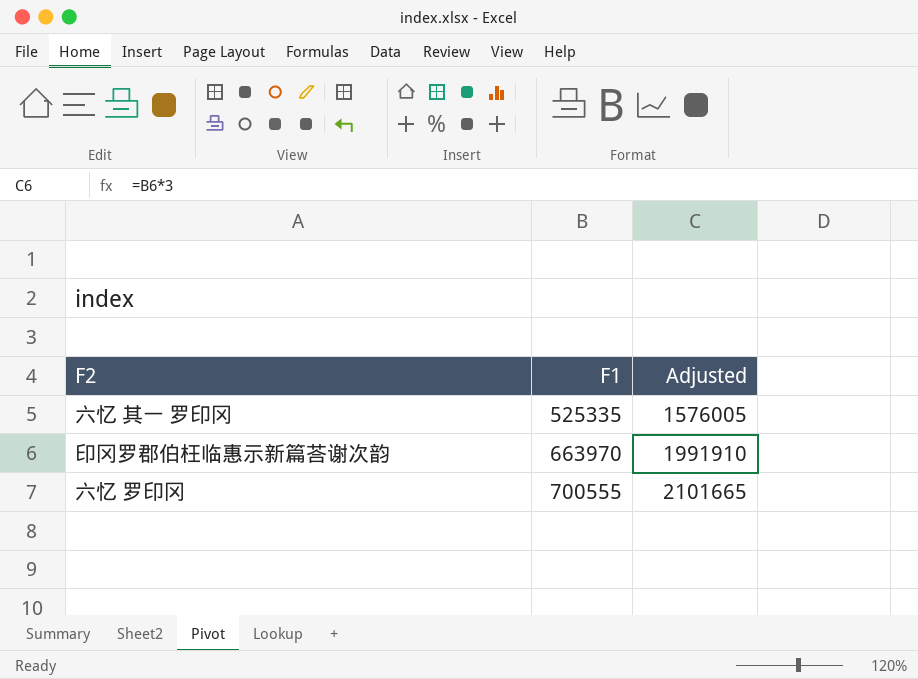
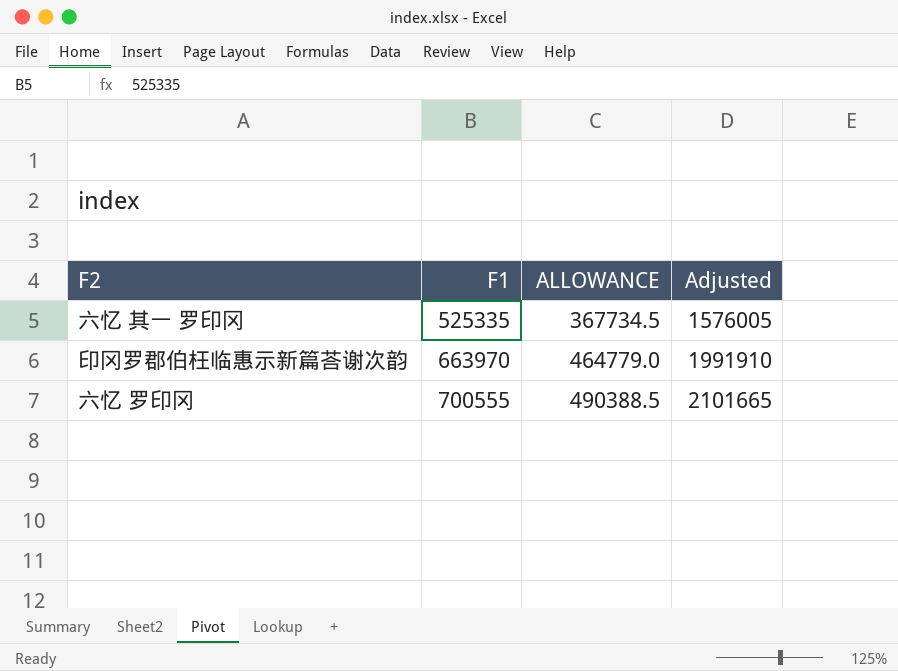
column ALLOWANCE | formula: none -> [F1] * 0.7

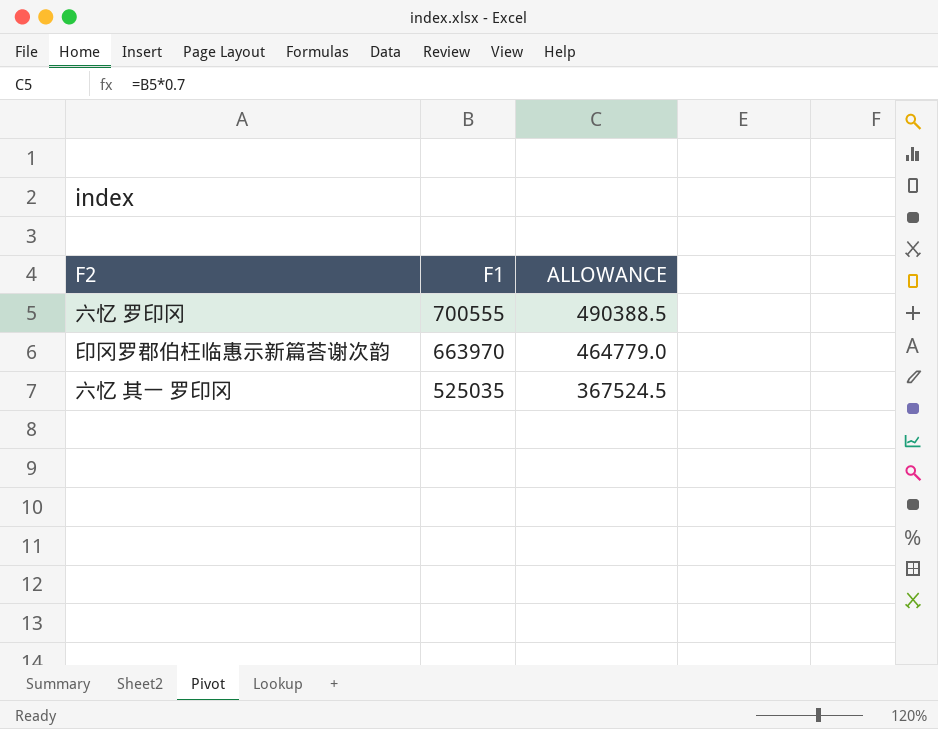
row order: F1 ascending -> F1 descending
column Adjusted | formula: [F1] * 3 -> none
六忆 其一 罗印冈 | F1: 525335 -> 525035
六忆 其一 罗印冈 | ALLOWANCE: 367734.5 -> 367524.5

